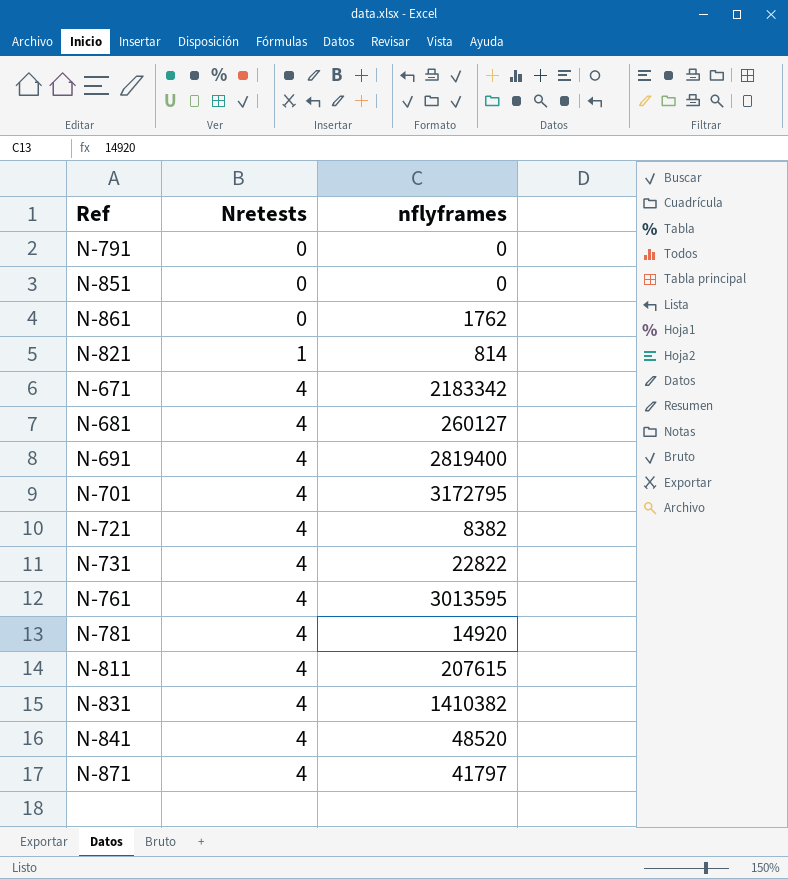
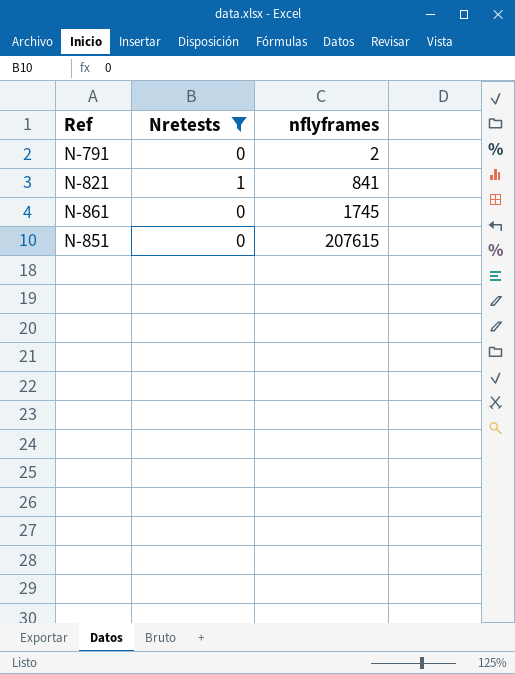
filter: none -> Nretests != 4
row order: Nretests ascending -> nflyframes ascending
N-791 | nflyframes: 0 -> 2
N-821 | nflyframes: 814 -> 841
N-861 | nflyframes: 1762 -> 1745
N-851 | nflyframes: 0 -> 207615

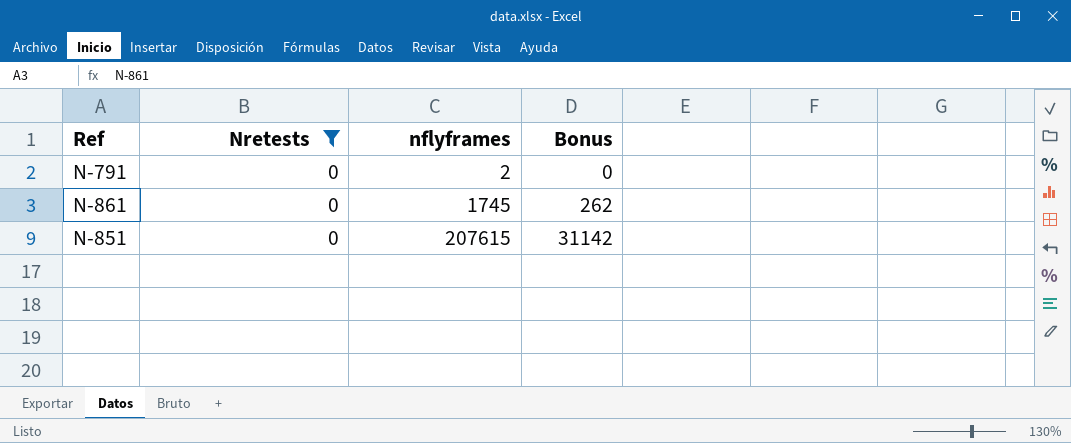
column Bonus | formula: none -> [nflyframes] * 0.15
row N-821: 1 | 841 -> none

